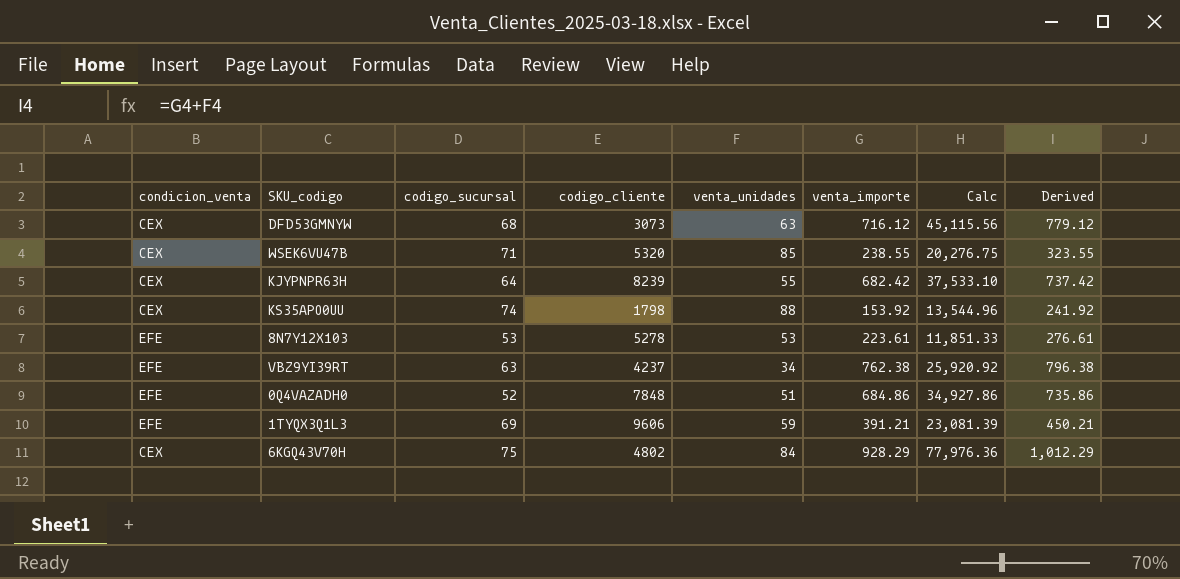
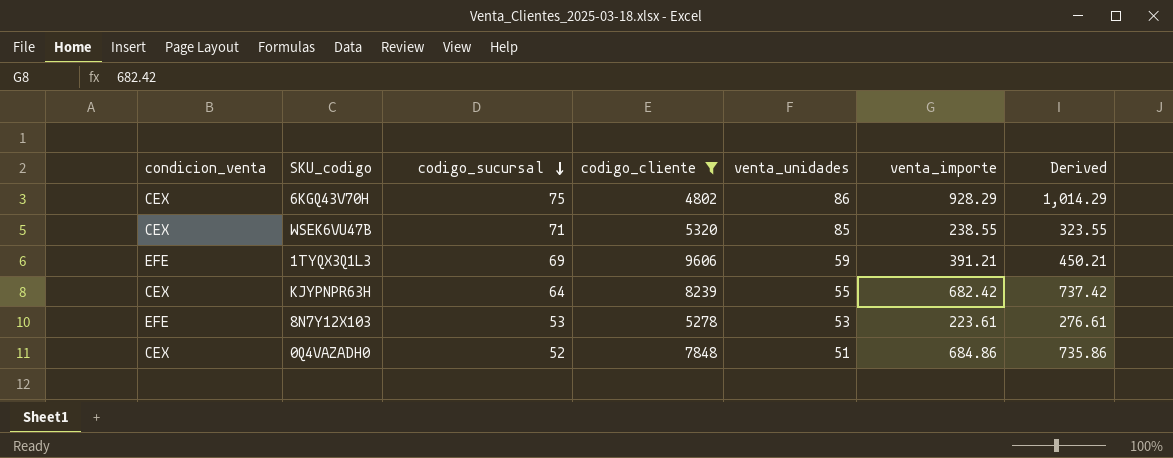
filter: none -> codigo_cliente >= 4802
row order: none -> codigo_sucursal descending
column Calc | formula: [venta_unidades] * [venta_importe] -> none
6KGQ43V70H | venta_unidades: 84 -> 86
6KGQ43V70H | Derived: 1,012.29 -> 1,014.29
0Q4VAZADH0 | condicion_venta: EFE -> CEX

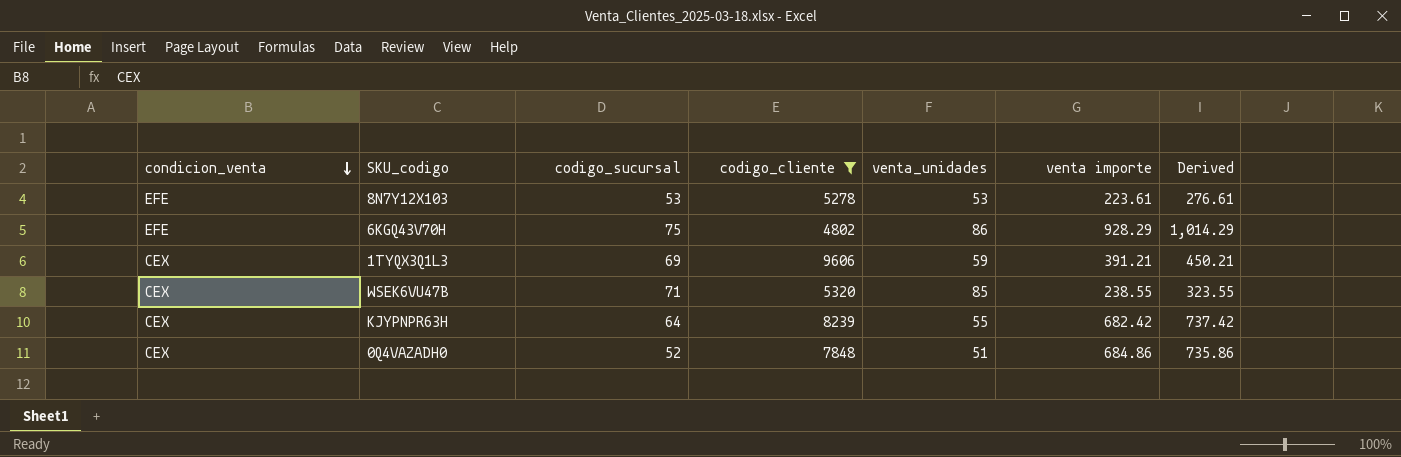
row order: codigo_sucursal descending -> condicion_venta descending
column name: venta_importe -> venta importe
6KGQ43V70H | condicion_venta: CEX -> EFE
1TYQX3Q1L3 | condicion_venta: EFE -> CEX

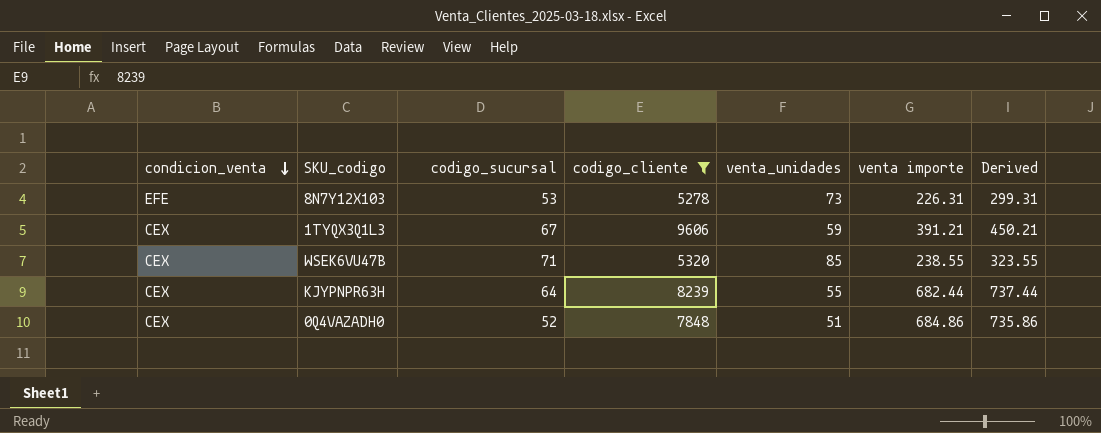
row 6KGQ43V70H: EFE | 75 | 4802 | 86 | 928.29 | 1,014.29 -> none
8N7Y12X103 | venta_unidades: 53 -> 73
8N7Y12X103 | venta importe: 223.61 -> 226.31
8N7Y12X103 | Derived: 276.61 -> 299.31
1TYQX3Q1L3 | codigo_sucursal: 69 -> 67
KJYPNPR63H | venta importe: 682.42 -> 682.44
KJYPNPR63H | Derived: 737.42 -> 737.44

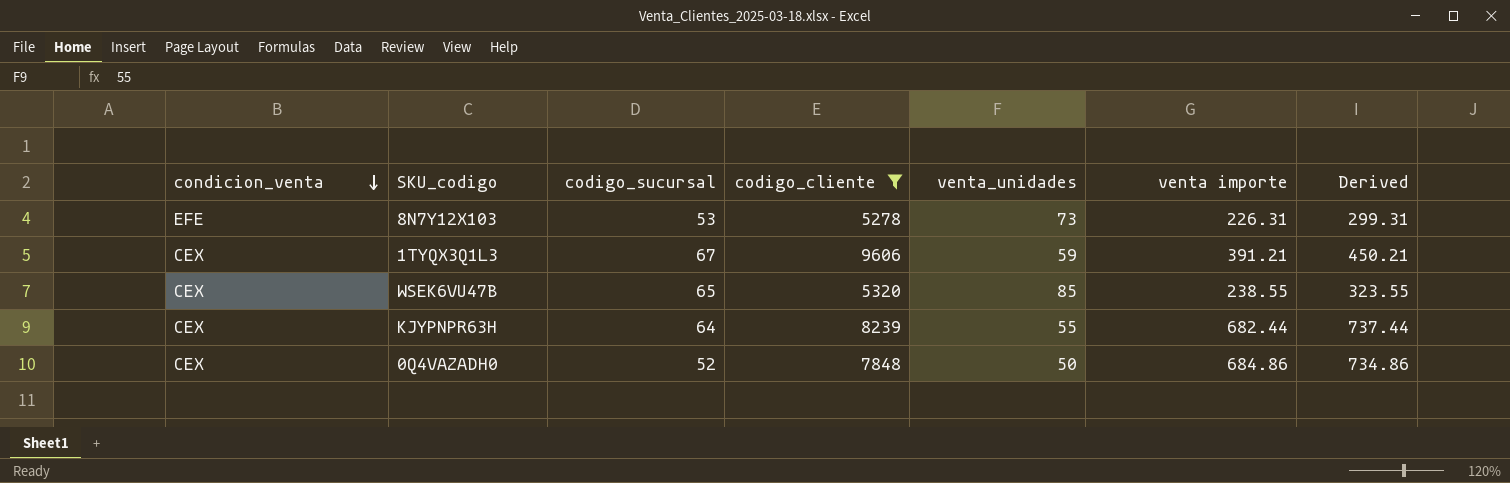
WSEK6VU47B | codigo_sucursal: 71 -> 65
0Q4VAZADH0 | venta_unidades: 51 -> 50
0Q4VAZADH0 | Derived: 735.86 -> 734.86

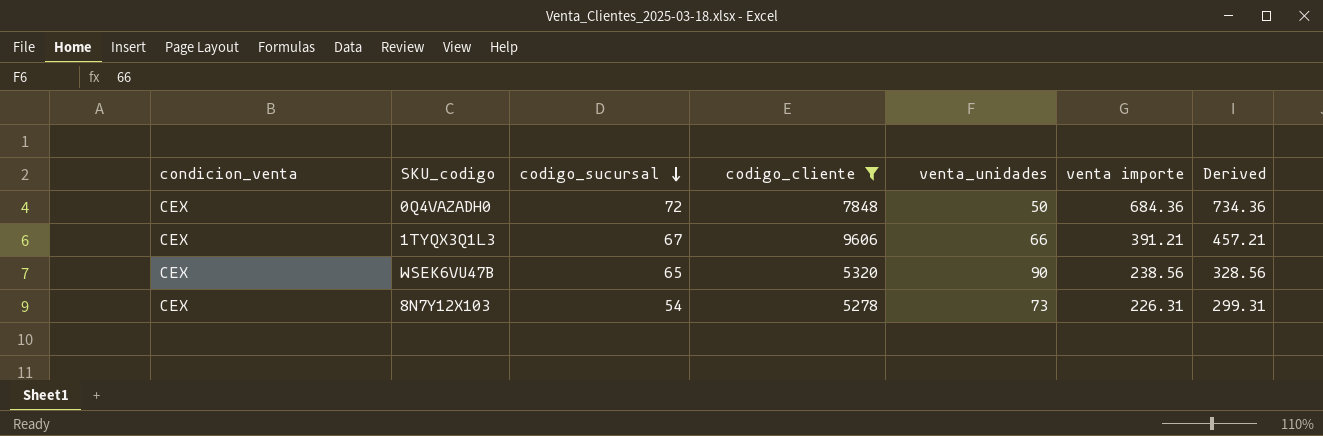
row order: condicion_venta descending -> codigo_sucursal descending
row KJYPNPR63H: CEX | 64 | 8239 | 55 | 682.44 | 737.44 -> none
0Q4VAZADH0 | codigo_sucursal: 52 -> 72
0Q4VAZADH0 | venta importe: 684.86 -> 684.36
0Q4VAZADH0 | Derived: 734.86 -> 734.36
1TYQX3Q1L3 | venta_unidades: 59 -> 66
1TYQX3Q1L3 | Derived: 450.21 -> 457.21
WSEK6VU47B | venta_unidades: 85 -> 90
WSEK6VU47B | venta importe: 238.55 -> 238.56
WSEK6VU47B | Derived: 323.55 -> 328.56
8N7Y12X103 | condicion_venta: EFE -> CEX
8N7Y12X103 | codigo_sucursal: 53 -> 54

